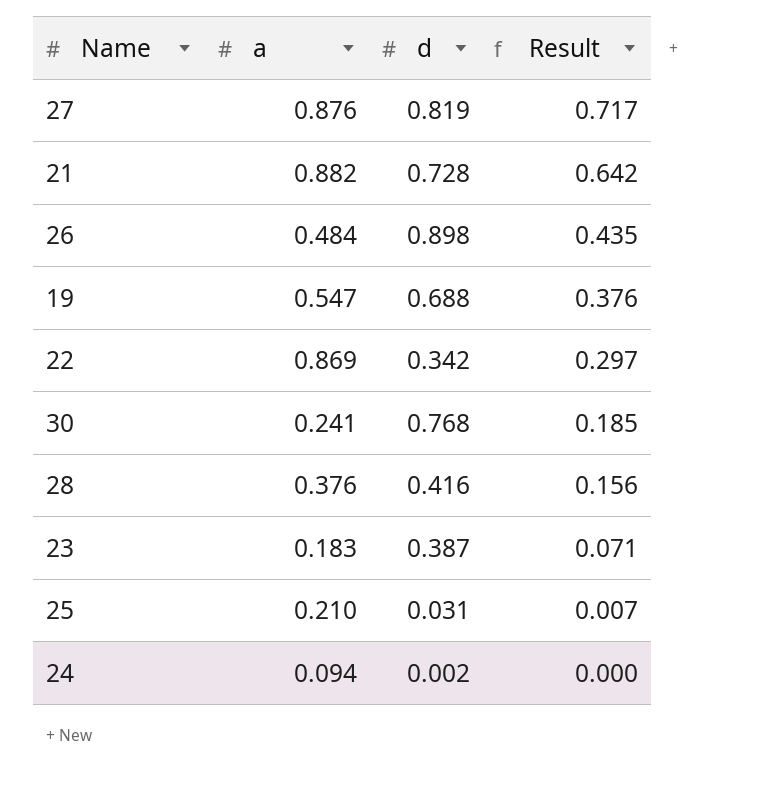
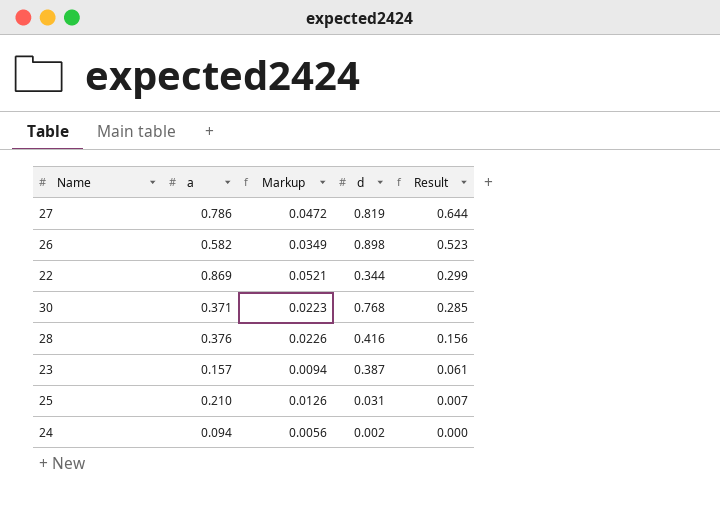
column Markup | formula: none -> [a] * 0.06
row 21: 0.882 | 0.728 | 0.642 -> none
row 19: 0.547 | 0.688 | 0.376 -> none
27 | a: 0.876 -> 0.786
27 | Result: 0.717 -> 0.644
26 | a: 0.484 -> 0.582
26 | Result: 0.435 -> 0.523
22 | d: 0.342 -> 0.344
22 | Result: 0.297 -> 0.299
30 | a: 0.241 -> 0.371
30 | Result: 0.185 -> 0.285
23 | a: 0.183 -> 0.157
23 | Result: 0.071 -> 0.061

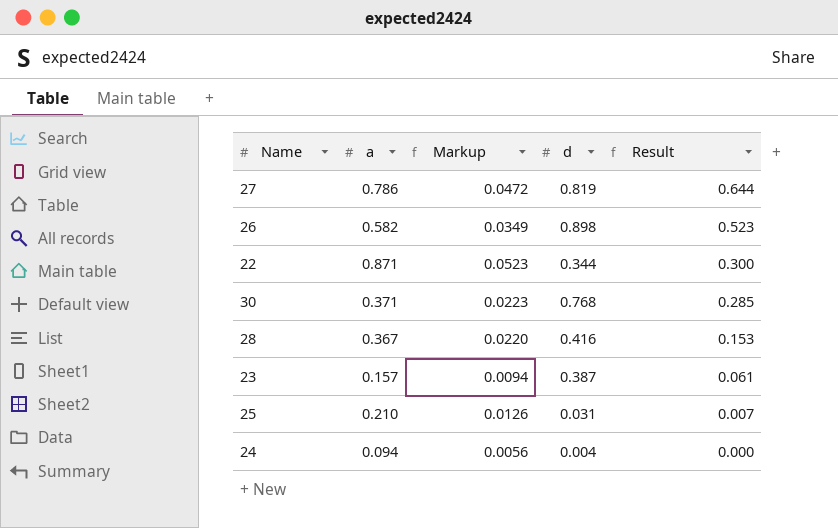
22 | a: 0.869 -> 0.871
22 | Markup: 0.0521 -> 0.0523
22 | Result: 0.299 -> 0.300
28 | a: 0.376 -> 0.367
28 | Markup: 0.0226 -> 0.0220
28 | Result: 0.156 -> 0.153
24 | d: 0.002 -> 0.004

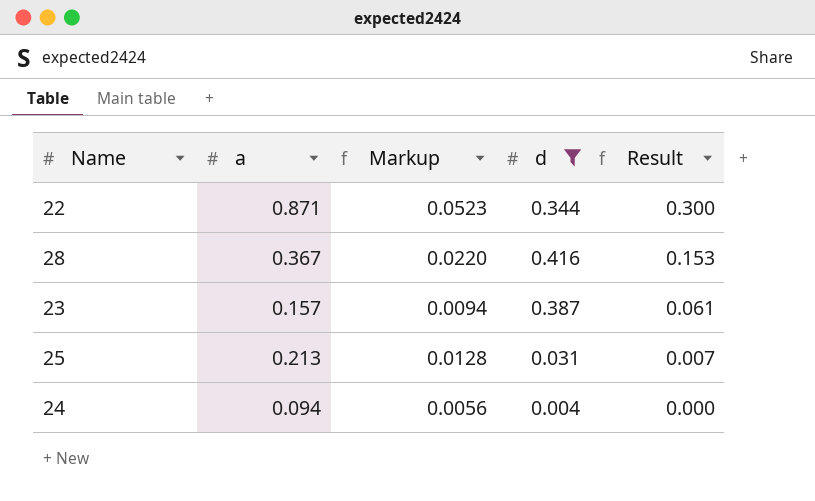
filter: none -> d <= 0.416
25 | a: 0.210 -> 0.213
25 | Markup: 0.0126 -> 0.0128

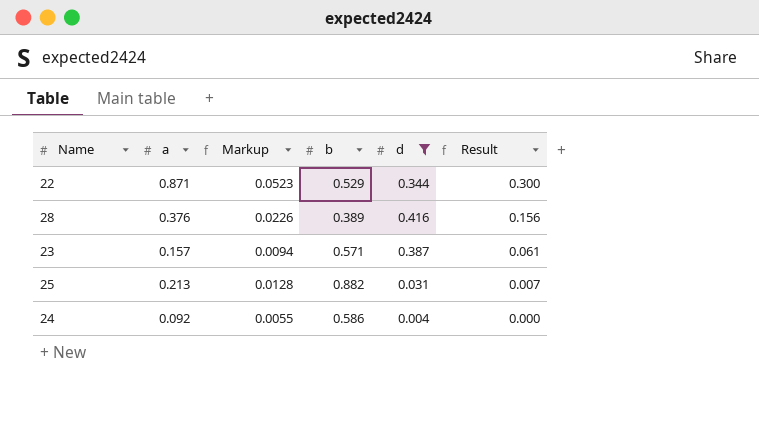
column b | position: none -> 4
28 | a: 0.367 -> 0.376
28 | Markup: 0.0220 -> 0.0226
28 | Result: 0.153 -> 0.156
24 | a: 0.094 -> 0.092
24 | Markup: 0.0056 -> 0.0055

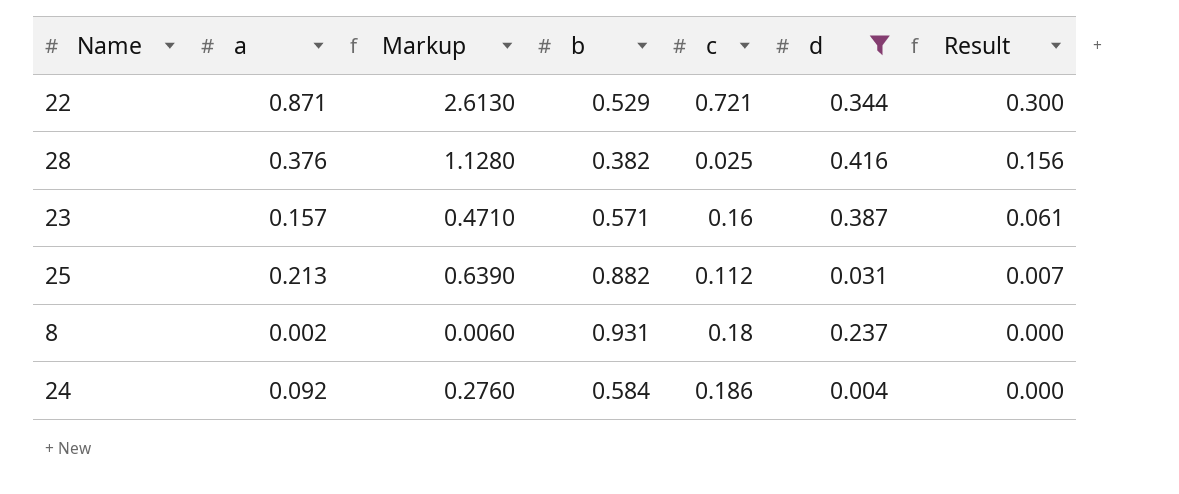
column Markup | formula: [a] * 0.06 -> [a] * 3
column c | position: none -> 5
28 | b: 0.389 -> 0.382
row 8: none -> 0.002 | 0.0060 | 0.931 | 0.18 | 0.237 | 0.000
24 | b: 0.586 -> 0.584

